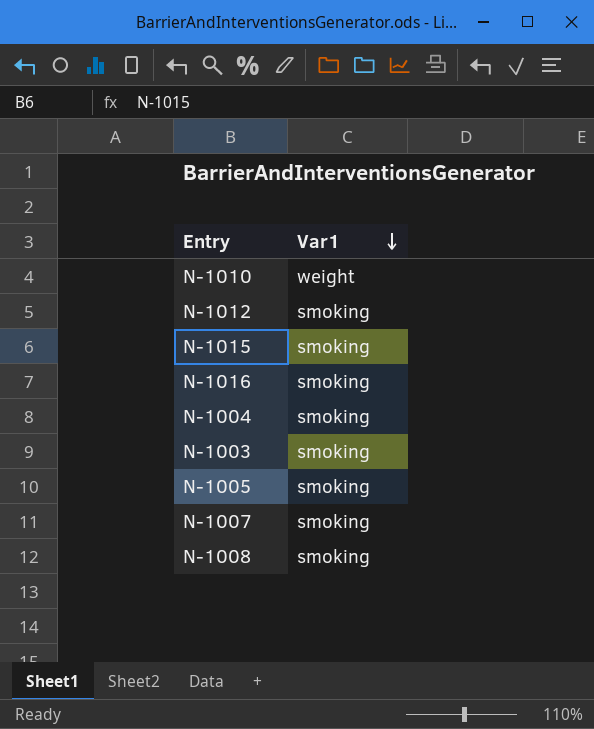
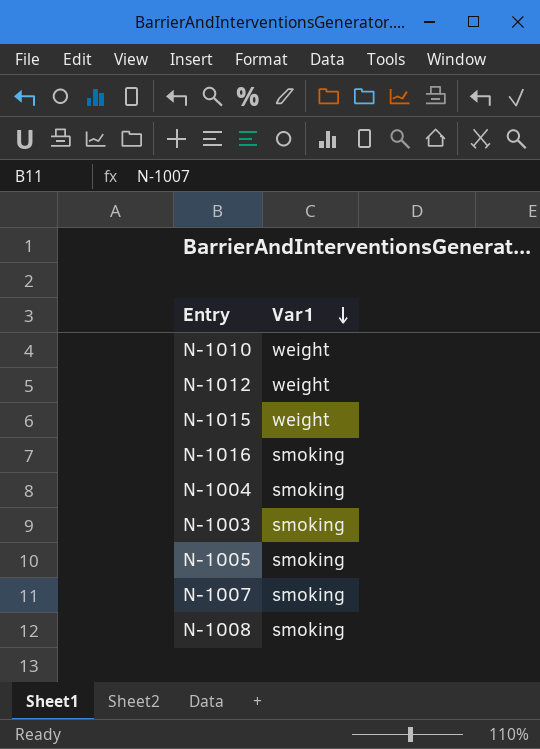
N-1012 | Var1: smoking -> weight
N-1015 | Var1: smoking -> weight

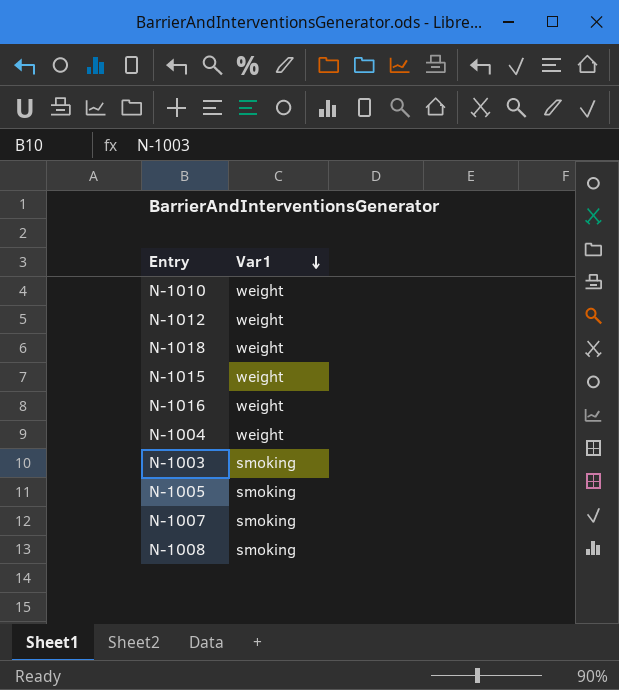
row N-1018: none -> weight
N-1016 | Var1: smoking -> weight
N-1004 | Var1: smoking -> weight

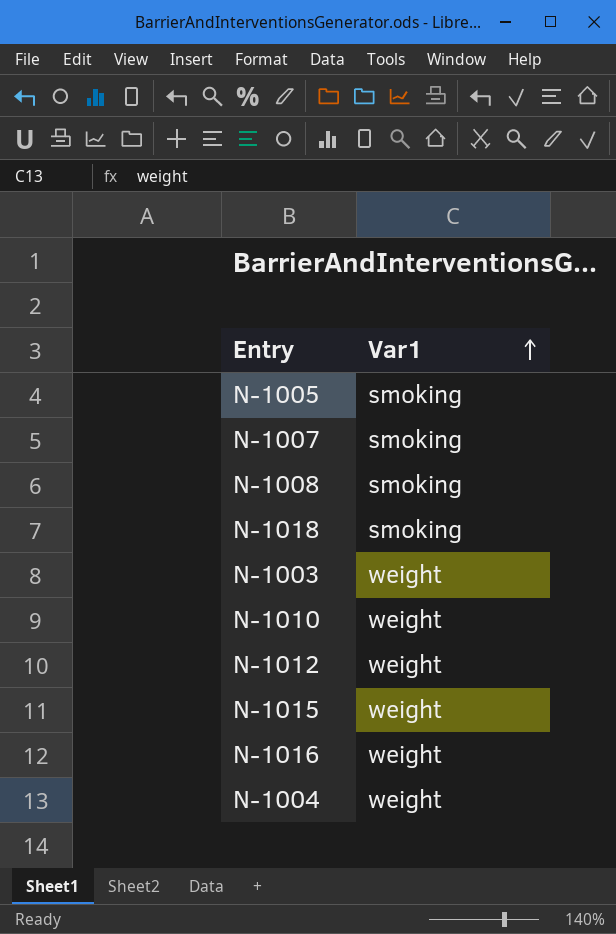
row order: Var1 descending -> Var1 ascending
N-1018 | Var1: weight -> smoking
N-1003 | Var1: smoking -> weight

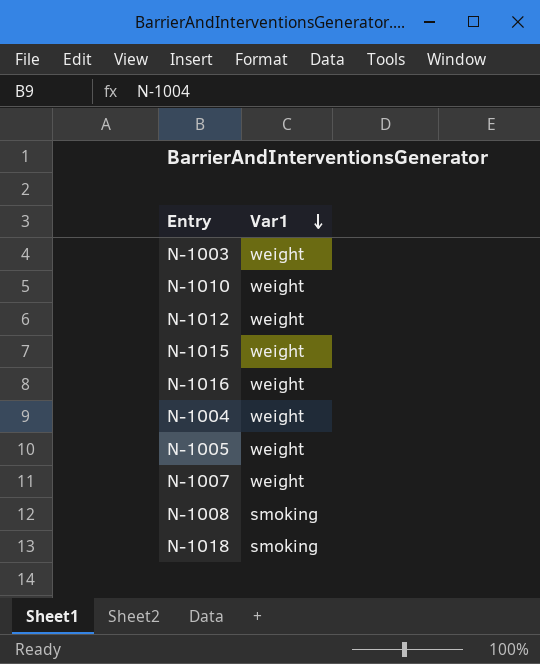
row order: Var1 ascending -> Var1 descending
N-1005 | Var1: smoking -> weight
N-1007 | Var1: smoking -> weight

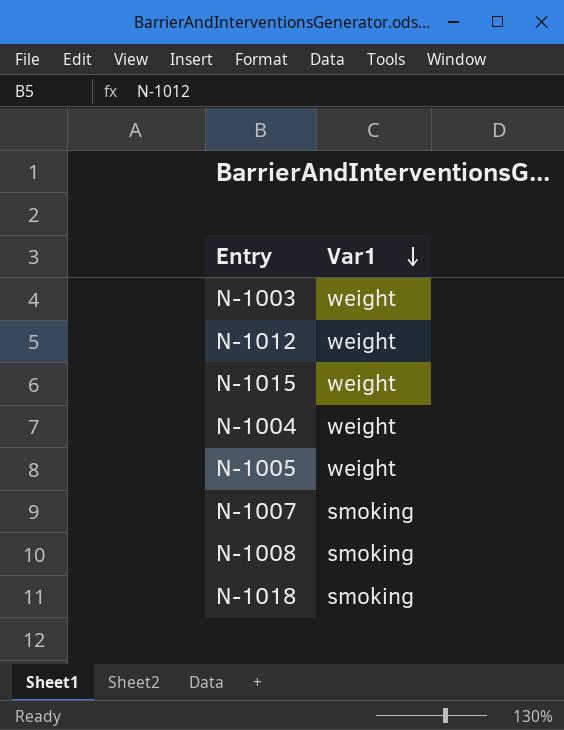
row N-1010: weight -> none
row N-1016: weight -> none
N-1007 | Var1: weight -> smoking

